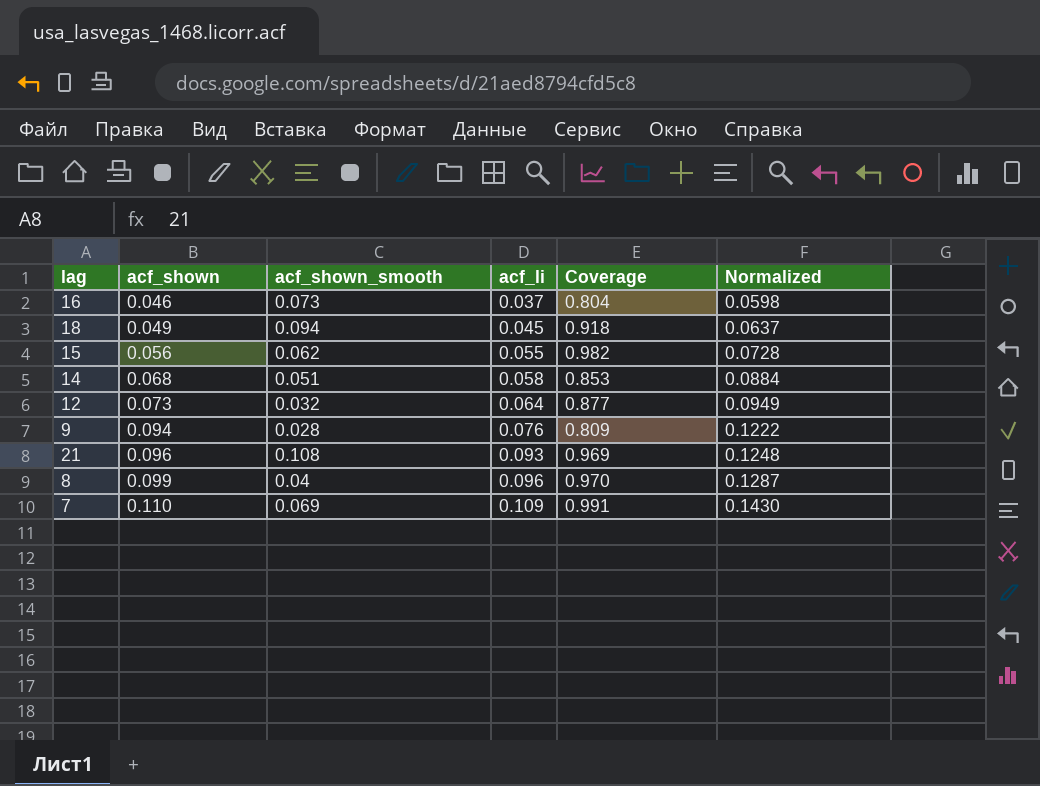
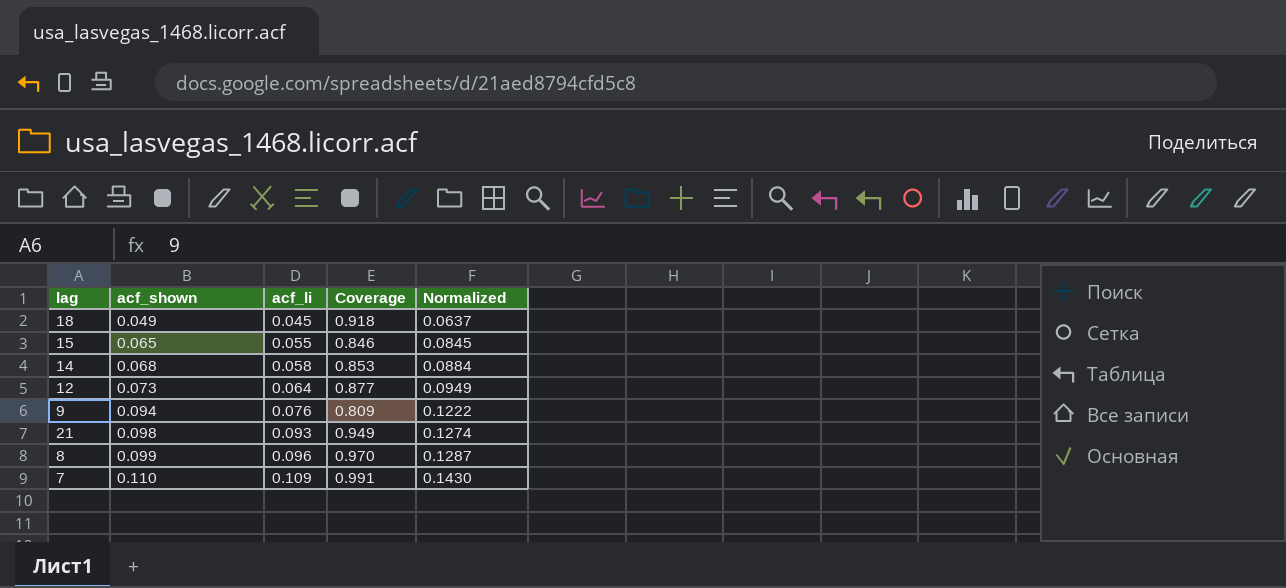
column acf_shown_smooth | position: 3 -> none
row 16: 0.046 | 0.073 | 0.037 | 0.804 | 0.0598 -> none
15 | acf_shown: 0.056 -> 0.065
15 | Coverage: 0.982 -> 0.846
15 | Normalized: 0.0728 -> 0.0845
21 | acf_shown: 0.096 -> 0.098
21 | Coverage: 0.969 -> 0.949
21 | Normalized: 0.1248 -> 0.1274

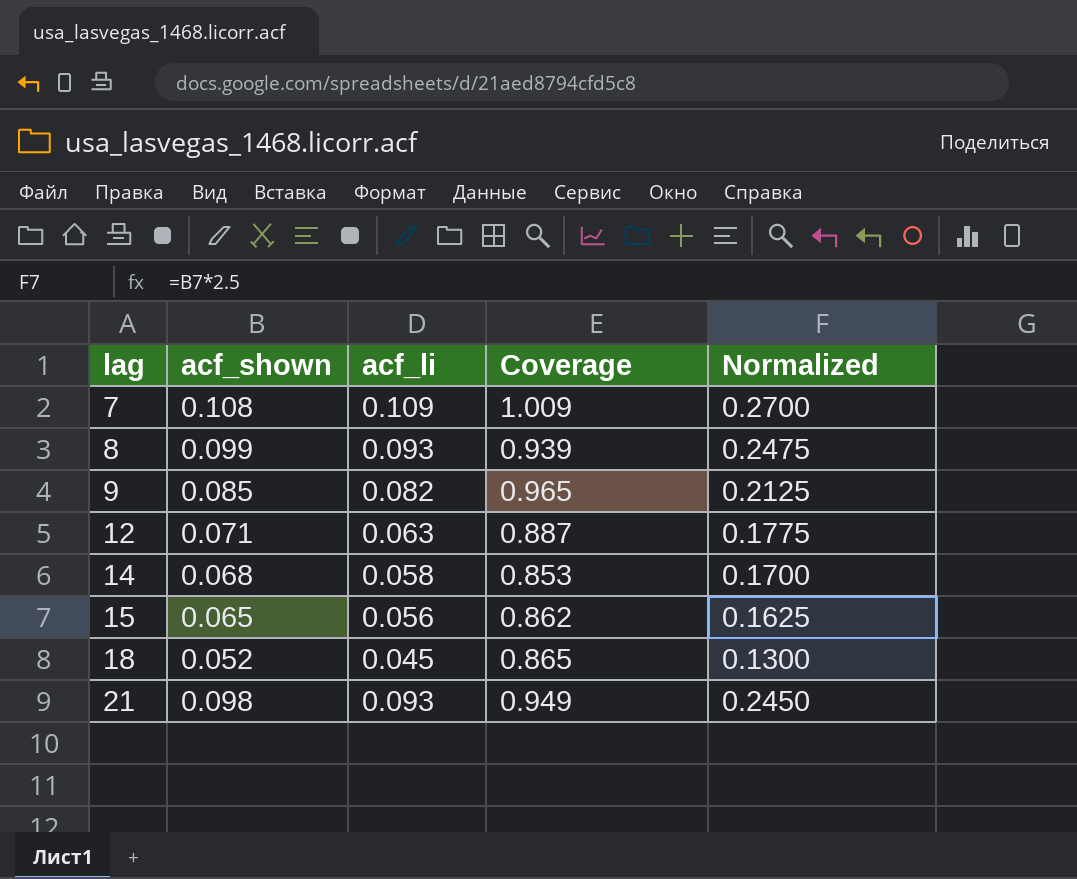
row order: acf_shown ascending -> lag ascending
column Normalized | formula: [acf_shown] * 1.3 -> [acf_shown] * 2.5
7 | acf_shown: 0.110 -> 0.108
7 | Coverage: 0.991 -> 1.009
8 | acf_li: 0.096 -> 0.093
8 | Coverage: 0.970 -> 0.939
9 | acf_shown: 0.094 -> 0.085
9 | acf_li: 0.076 -> 0.082
9 | Coverage: 0.809 -> 0.965
12 | acf_shown: 0.073 -> 0.071
12 | acf_li: 0.064 -> 0.063
12 | Coverage: 0.877 -> 0.887
15 | acf_li: 0.055 -> 0.056
15 | Coverage: 0.846 -> 0.862
18 | acf_shown: 0.049 -> 0.052
18 | Coverage: 0.918 -> 0.865

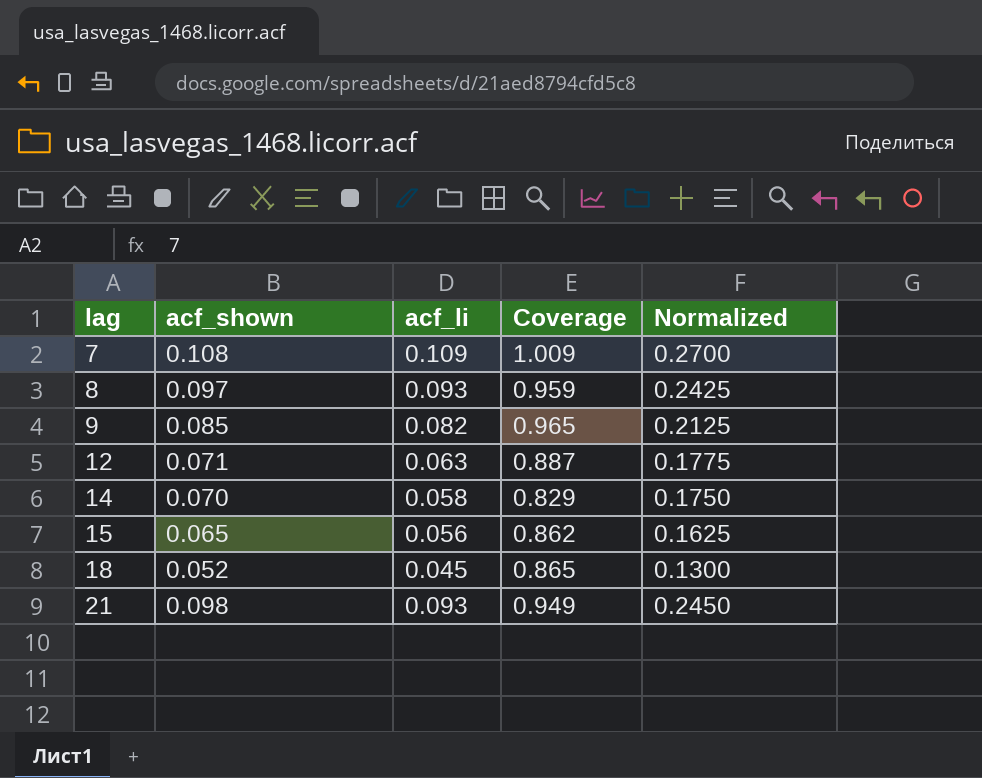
8 | acf_shown: 0.099 -> 0.097
8 | Coverage: 0.939 -> 0.959
8 | Normalized: 0.2475 -> 0.2425
14 | acf_shown: 0.068 -> 0.070
14 | Coverage: 0.853 -> 0.829
14 | Normalized: 0.1700 -> 0.1750

